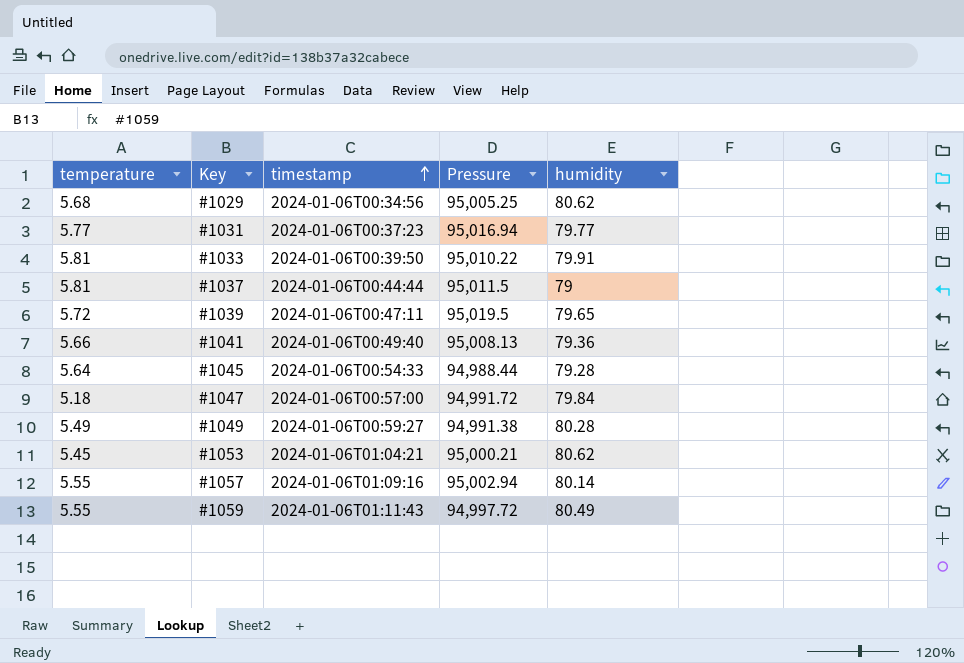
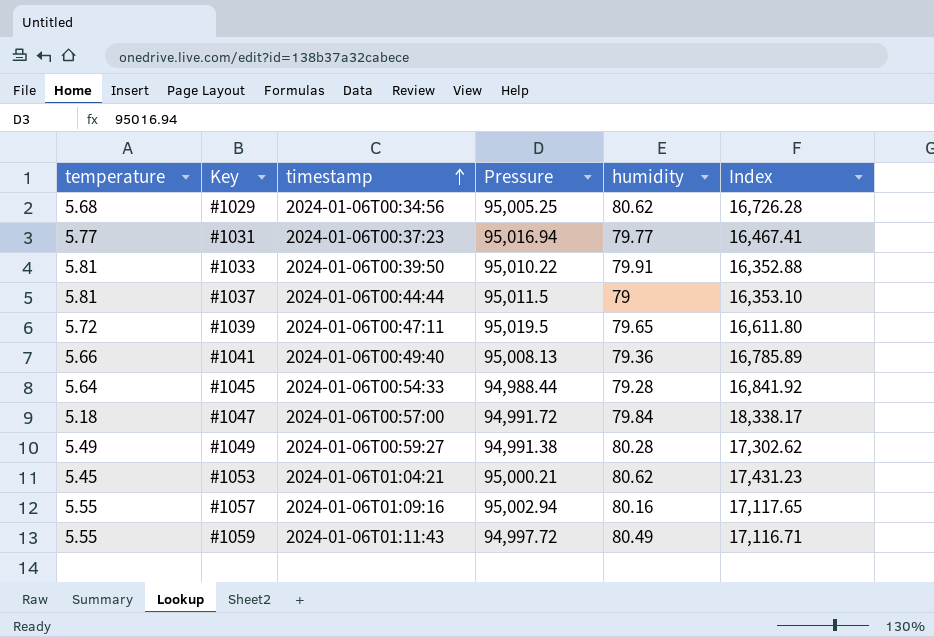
column Index | formula: none -> [Pressure] / [temperature]
#1057 | humidity: 80.14 -> 80.16

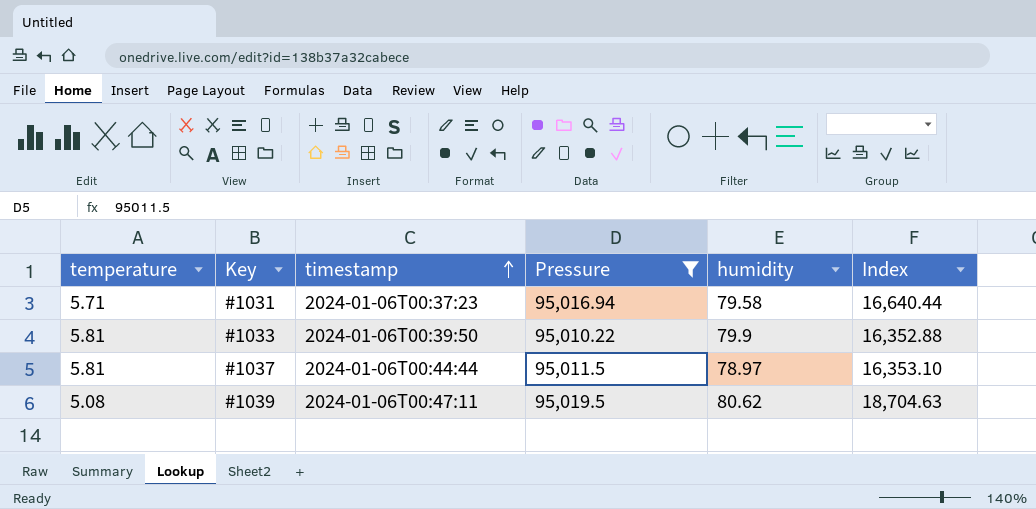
filter: none -> Pressure >= 95,010.22
#1031 | temperature: 5.77 -> 5.71
#1031 | humidity: 79.77 -> 79.58
#1031 | Index: 16,467.41 -> 16,640.44
#1033 | humidity: 79.91 -> 79.9
#1037 | humidity: 79 -> 78.97
#1039 | temperature: 5.72 -> 5.08
#1039 | humidity: 79.65 -> 80.62
#1039 | Index: 16,611.80 -> 18,704.63

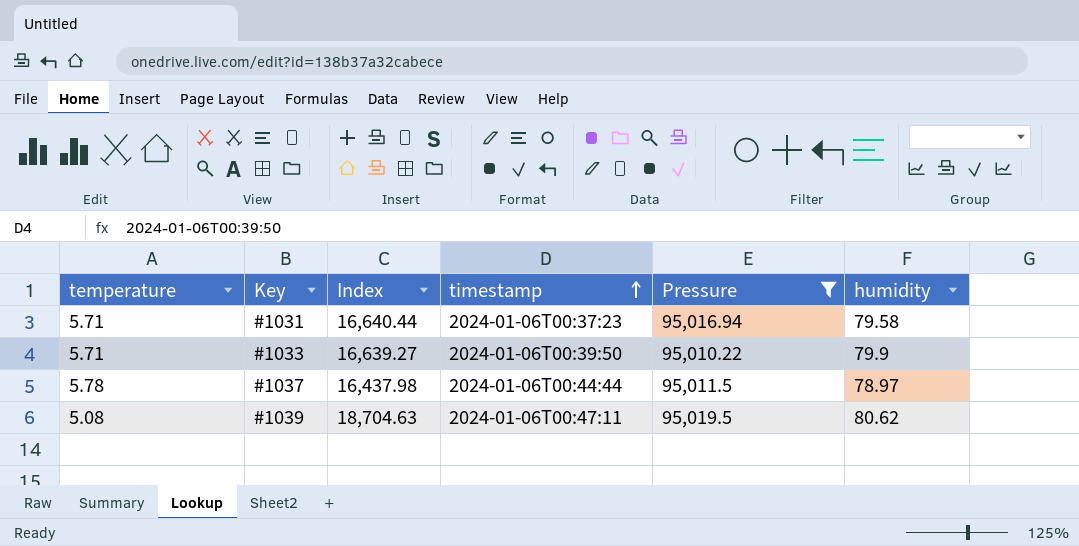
column Index | position: 6 -> 3
#1033 | temperature: 5.81 -> 5.71
#1033 | Index: 16,352.88 -> 16,639.27
#1037 | temperature: 5.81 -> 5.78
#1037 | Index: 16,353.10 -> 16,437.98

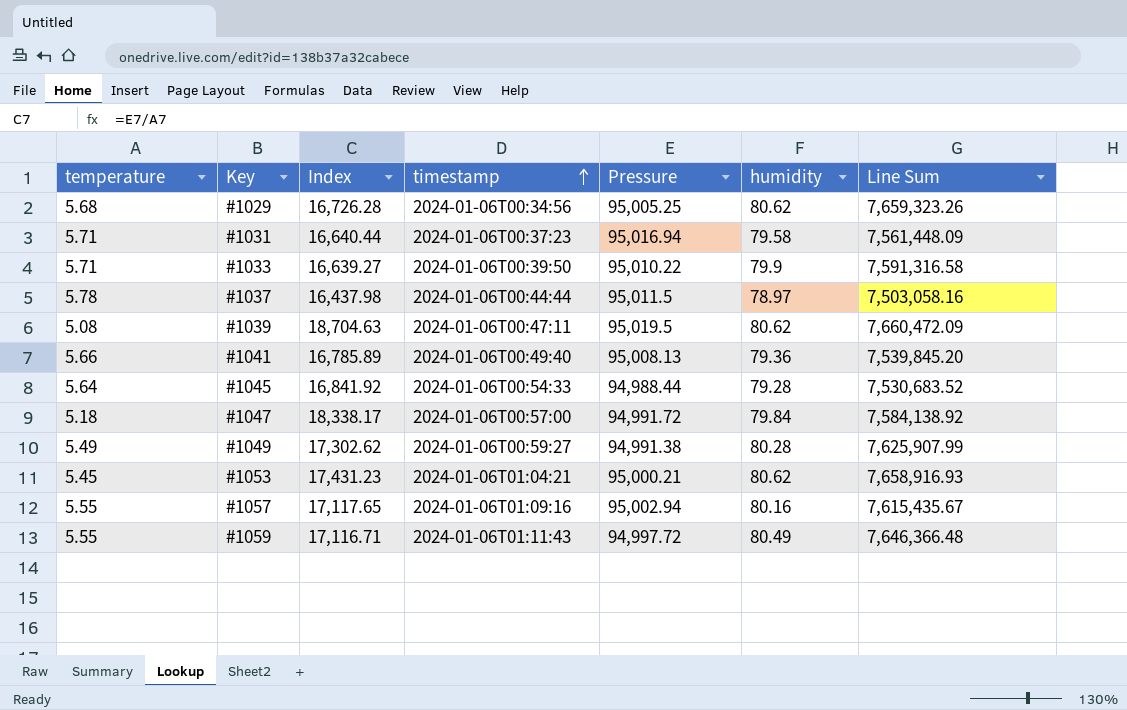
filter: Pressure >= 95,010.22 -> none
column Line Sum | formula: none -> [Pressure] * [humidity]

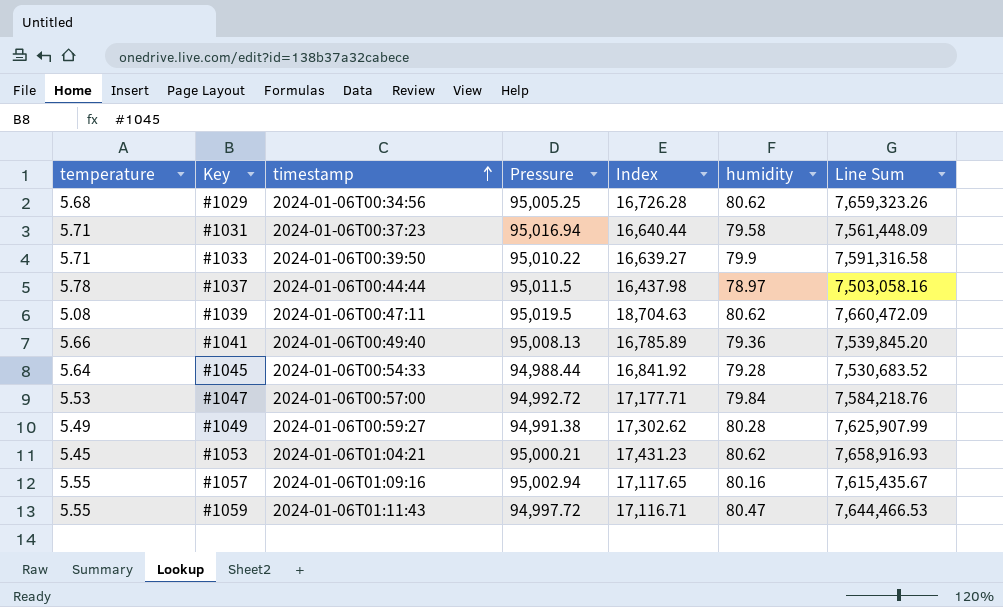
column Index | position: 3 -> 5
#1047 | temperature: 5.18 -> 5.53
#1047 | Pressure: 94,991.72 -> 94,992.72
#1047 | Index: 18,338.17 -> 17,177.71
#1047 | Line Sum: 7,584,138.92 -> 7,584,218.76
#1059 | humidity: 80.49 -> 80.47
#1059 | Line Sum: 7,646,366.48 -> 7,644,466.53

